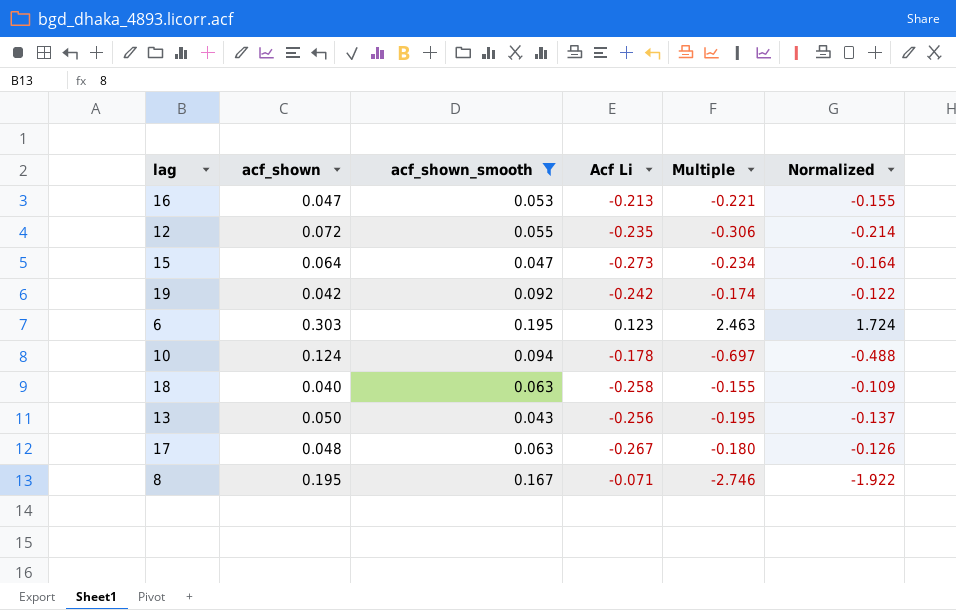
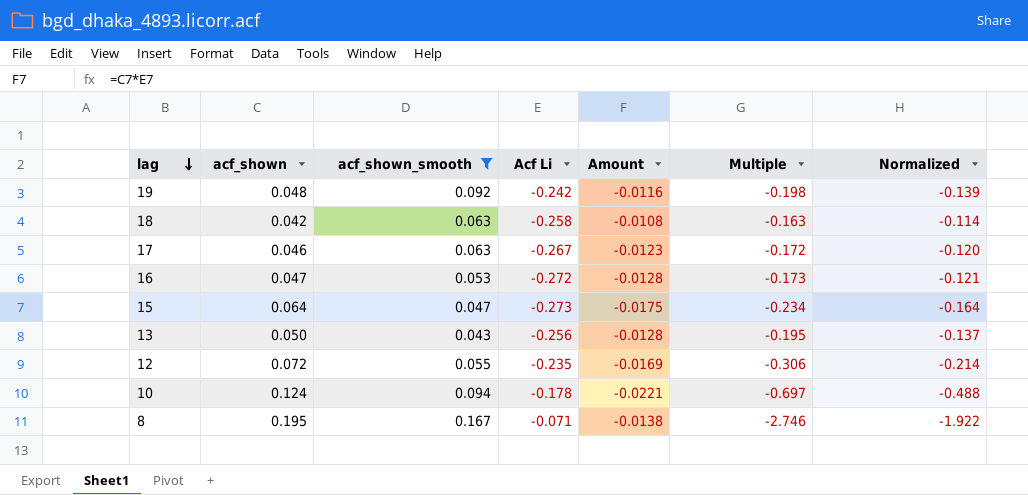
row order: none -> lag descending
column Amount | formula: none -> [acf_shown] * [Acf Li]
row 6: 0.303 | 0.195 | 0.123 | 2.463 | 1.724 -> none
19 | acf_shown: 0.042 -> 0.048
19 | Multiple: -0.174 -> -0.198
19 | Normalized: -0.122 -> -0.139
18 | acf_shown: 0.040 -> 0.042
18 | Multiple: -0.155 -> -0.163
18 | Normalized: -0.109 -> -0.114
17 | acf_shown: 0.048 -> 0.046
17 | Multiple: -0.180 -> -0.172
17 | Normalized: -0.126 -> -0.120
16 | Acf Li: -0.213 -> -0.272
16 | Multiple: -0.221 -> -0.173
16 | Normalized: -0.155 -> -0.121

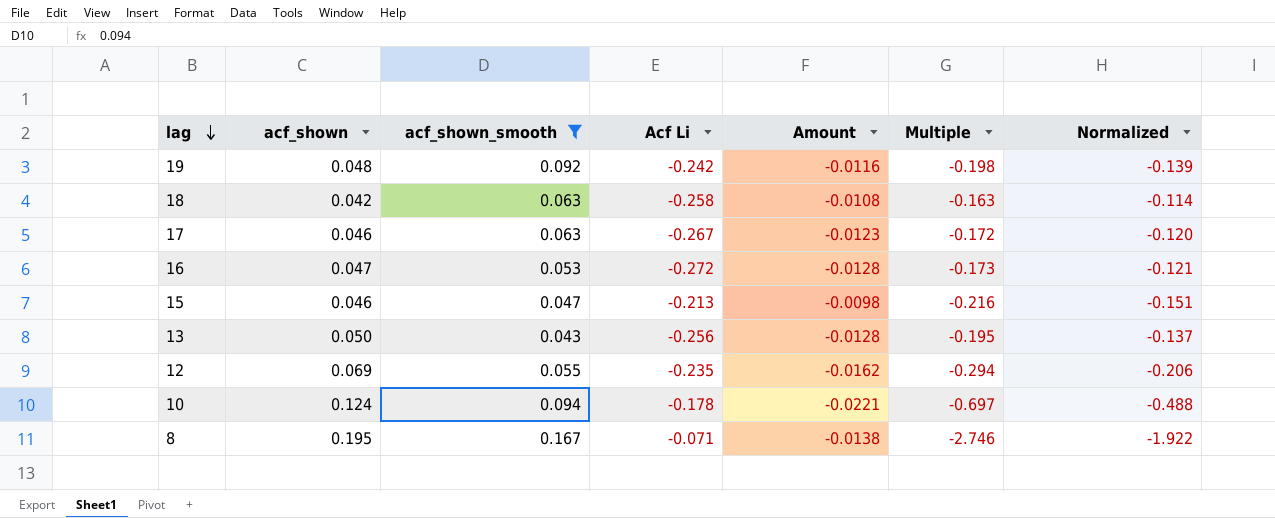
15 | acf_shown: 0.064 -> 0.046
15 | Acf Li: -0.273 -> -0.213
15 | Amount: -0.0175 -> -0.0098
15 | Multiple: -0.234 -> -0.216
15 | Normalized: -0.164 -> -0.151
12 | acf_shown: 0.072 -> 0.069
12 | Amount: -0.0169 -> -0.0162
12 | Multiple: -0.306 -> -0.294
12 | Normalized: -0.214 -> -0.206

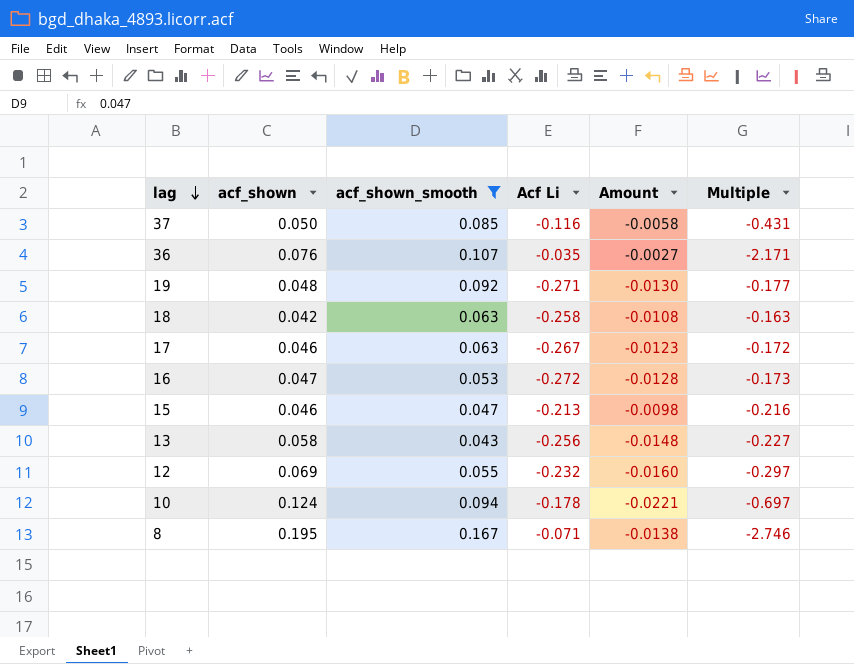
column Normalized | formula: [Multiple] * 0.7 -> none
row 37: none -> 0.050 | 0.085 | -0.116 | -0.0058 | -0.431
row 36: none -> 0.076 | 0.107 | -0.035 | -0.0027 | -2.171
19 | Acf Li: -0.242 -> -0.271
19 | Amount: -0.0116 -> -0.0130
19 | Multiple: -0.198 -> -0.177
13 | acf_shown: 0.050 -> 0.058
13 | Amount: -0.0128 -> -0.0148
13 | Multiple: -0.195 -> -0.227
12 | Acf Li: -0.235 -> -0.232
12 | Amount: -0.0162 -> -0.0160
12 | Multiple: -0.294 -> -0.297

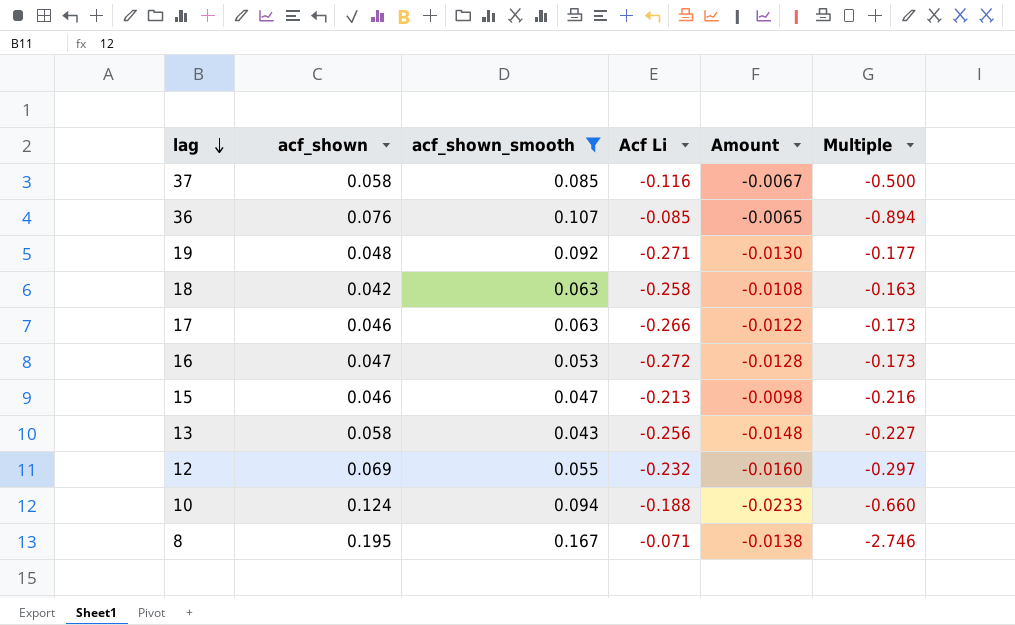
37 | acf_shown: 0.050 -> 0.058
37 | Amount: -0.0058 -> -0.0067
37 | Multiple: -0.431 -> -0.500
36 | Acf Li: -0.035 -> -0.085
36 | Amount: -0.0027 -> -0.0065
36 | Multiple: -2.171 -> -0.894
17 | Acf Li: -0.267 -> -0.266
17 | Amount: -0.0123 -> -0.0122
17 | Multiple: -0.172 -> -0.173
10 | Acf Li: -0.178 -> -0.188
10 | Amount: -0.0221 -> -0.0233
10 | Multiple: -0.697 -> -0.660

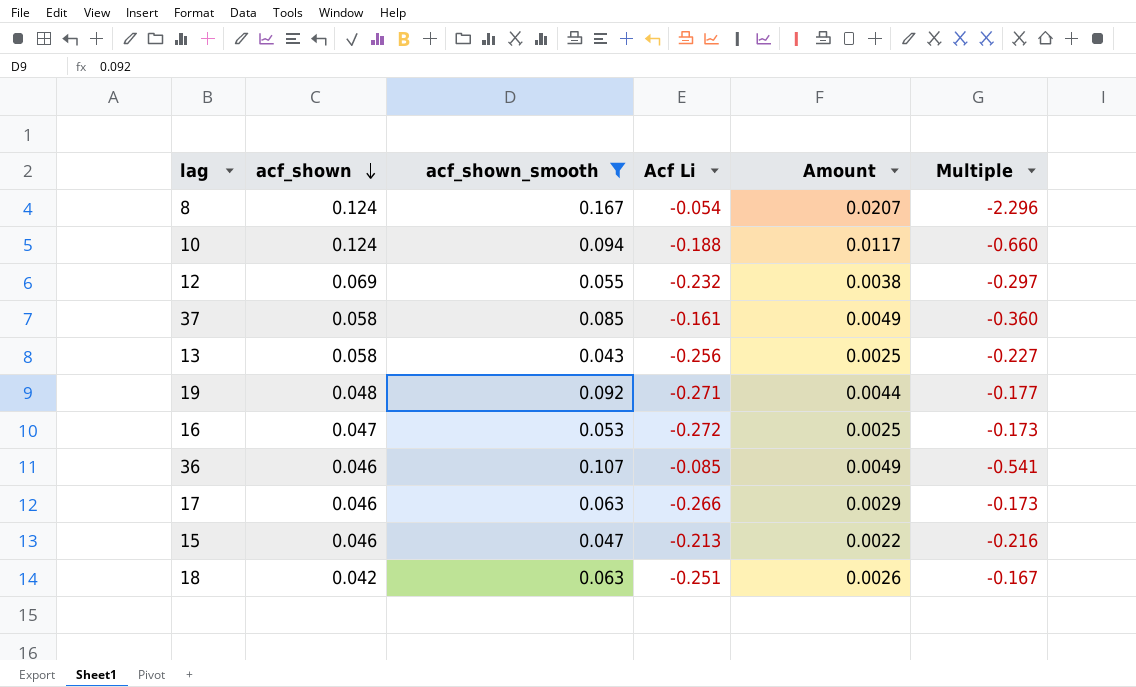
row order: lag descending -> acf_shown descending
column Amount | formula: [acf_shown] * [Acf Li] -> [acf_shown] * [acf_shown_smooth]
8 | acf_shown: 0.195 -> 0.124
8 | Acf Li: -0.071 -> -0.054
8 | Multiple: -2.746 -> -2.296
37 | Acf Li: -0.116 -> -0.161
37 | Multiple: -0.500 -> -0.360
36 | acf_shown: 0.076 -> 0.046
36 | Multiple: -0.894 -> -0.541
18 | Acf Li: -0.258 -> -0.251
18 | Multiple: -0.163 -> -0.167

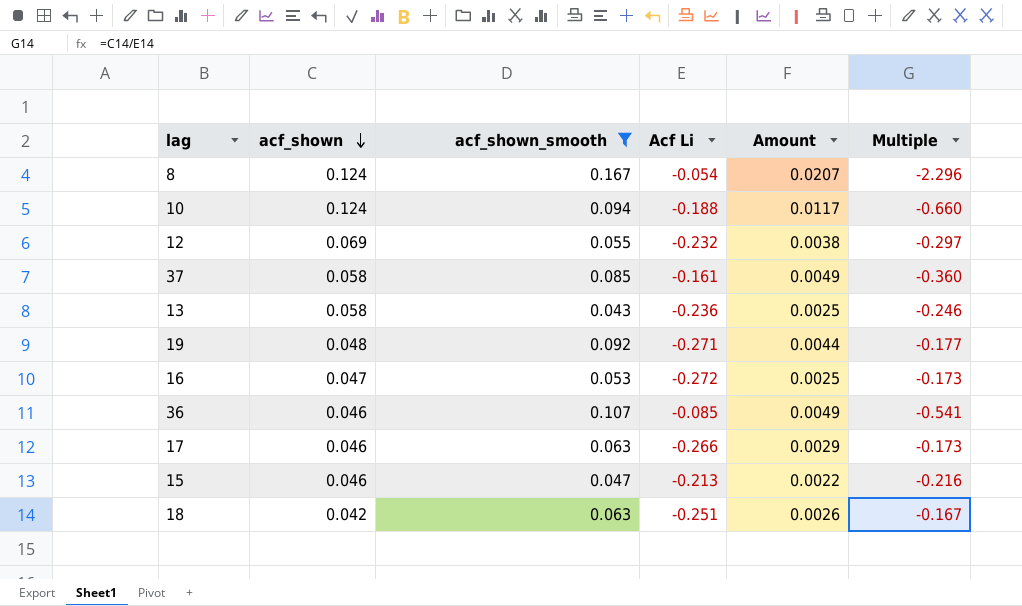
13 | Acf Li: -0.256 -> -0.236
13 | Multiple: -0.227 -> -0.246

